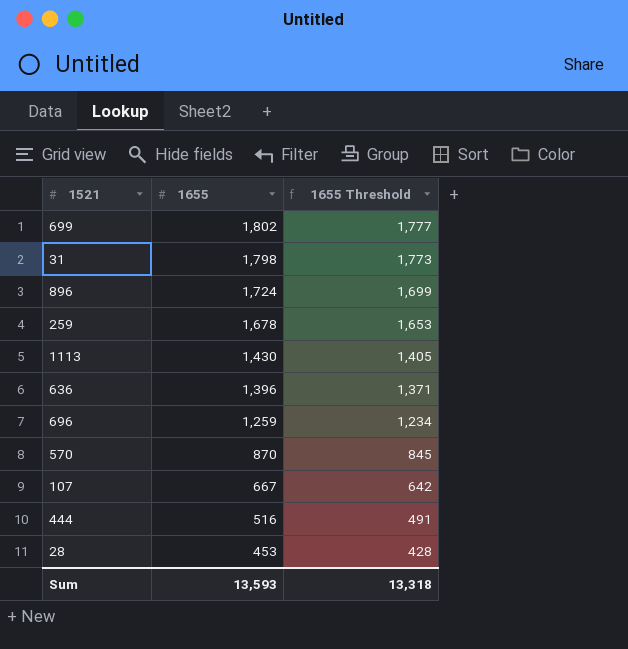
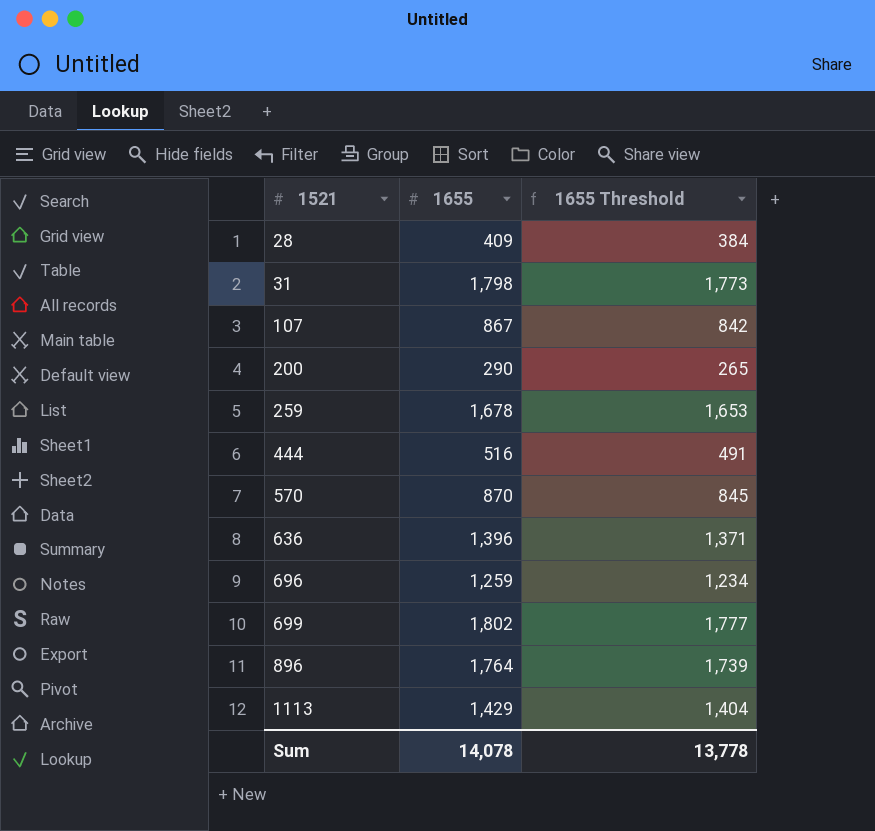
row order: 1655 descending -> 1521 ascending
28 | 1655: 453 -> 409
28 | 1655 Threshold: 428 -> 384
107 | 1655: 667 -> 867
107 | 1655 Threshold: 642 -> 842
row 200: none -> 290 | 265
896 | 1655: 1,724 -> 1,764
896 | 1655 Threshold: 1,699 -> 1,739
1113 | 1655: 1,430 -> 1,429
1113 | 1655 Threshold: 1,405 -> 1,404
Sum | 1655: 13,593 -> 14,078
Sum | 1655 Threshold: 13,318 -> 13,778

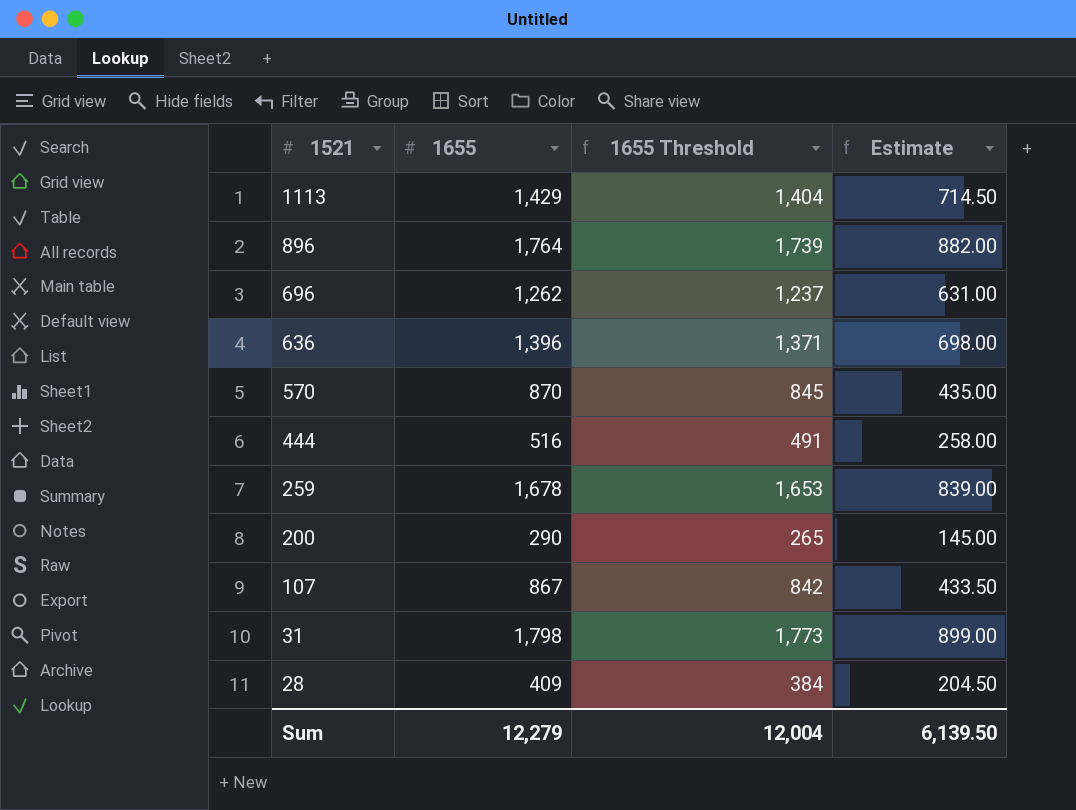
row order: 1521 ascending -> 1521 descending
column Estimate | formula: none -> [1655] * 0.5
row 699: 1,802 | 1,777 -> none
696 | 1655: 1,259 -> 1,262
696 | 1655 Threshold: 1,234 -> 1,237
Sum | 1655: 14,078 -> 12,279
Sum | 1655 Threshold: 13,778 -> 12,004

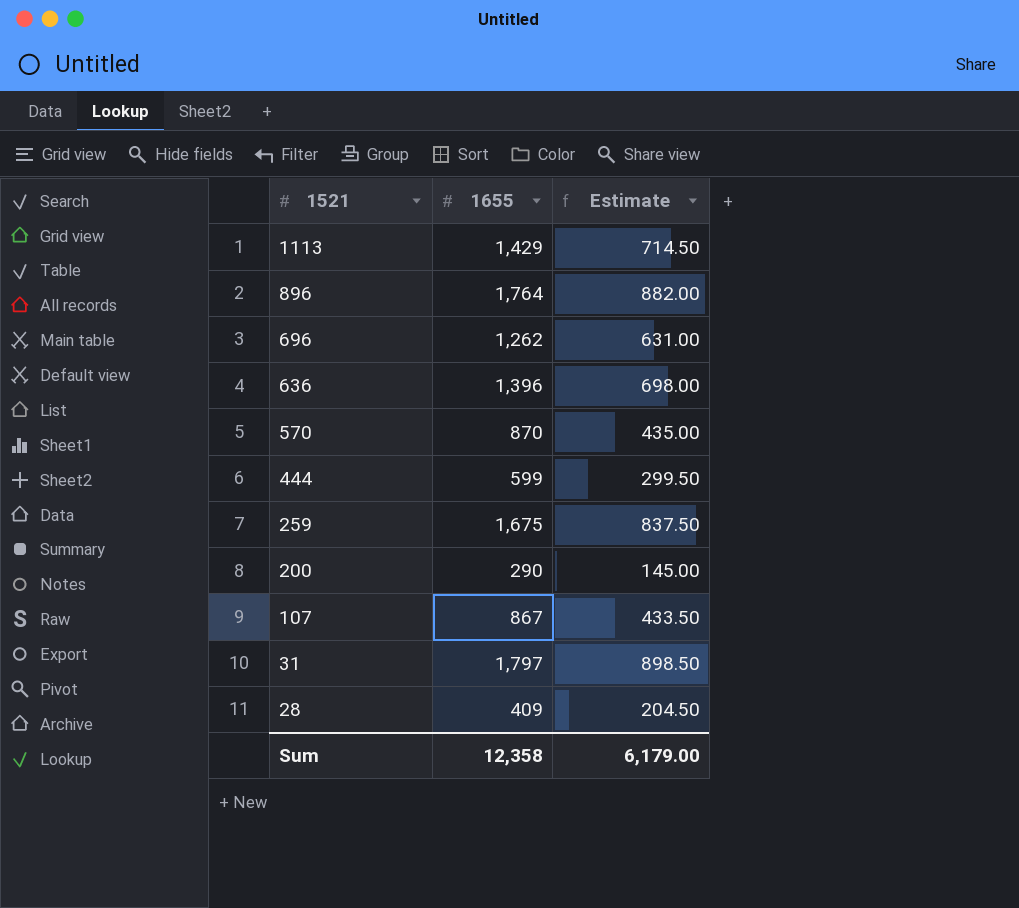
column 1655 Threshold | formula: [1655] - 25 -> none
444 | 1655: 516 -> 599
444 | Estimate: 258.00 -> 299.50
259 | 1655: 1,678 -> 1,675
259 | Estimate: 839.00 -> 837.50
31 | 1655: 1,798 -> 1,797
31 | Estimate: 899.00 -> 898.50
Sum | 1655: 12,279 -> 12,358
Sum | Estimate: 6,139.50 -> 6,179.00

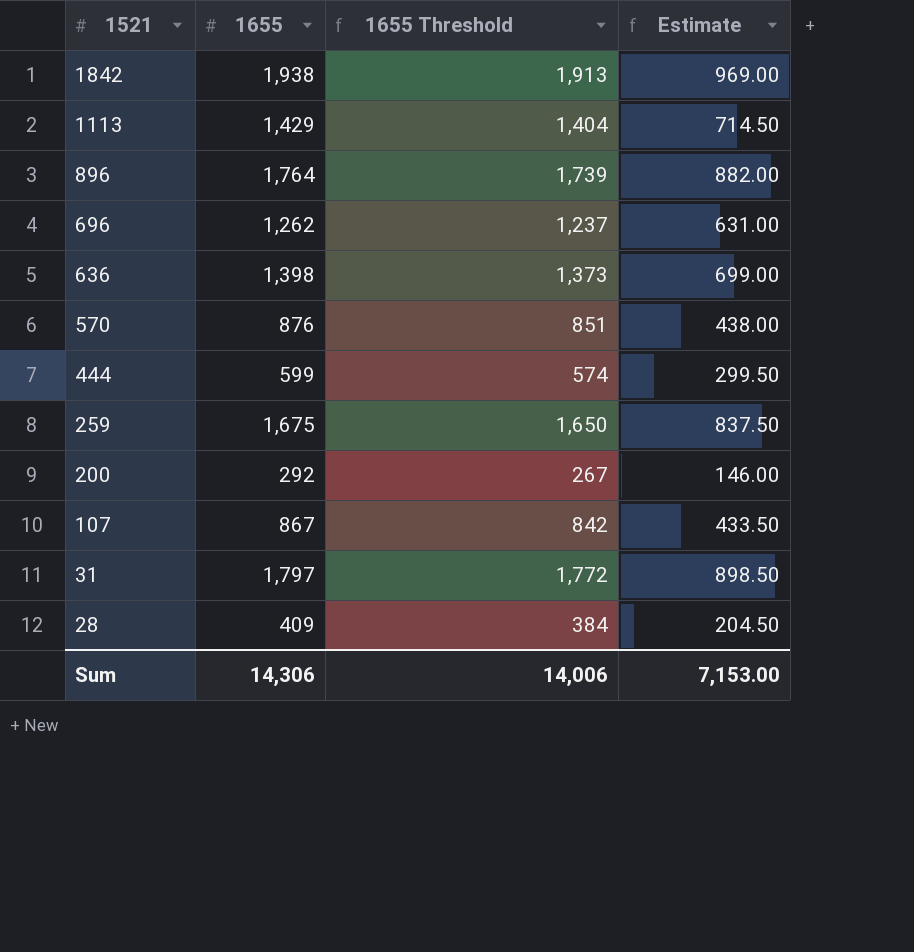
column 1655 Threshold | formula: none -> [1655] - 25
row 1842: none -> 1,938 | 1,913 | 969.00
636 | 1655: 1,396 -> 1,398
636 | Estimate: 698.00 -> 699.00
570 | 1655: 870 -> 876
570 | Estimate: 435.00 -> 438.00
200 | 1655: 290 -> 292
200 | Estimate: 145.00 -> 146.00
Sum | 1655: 12,358 -> 14,306
Sum | Estimate: 6,179.00 -> 7,153.00

